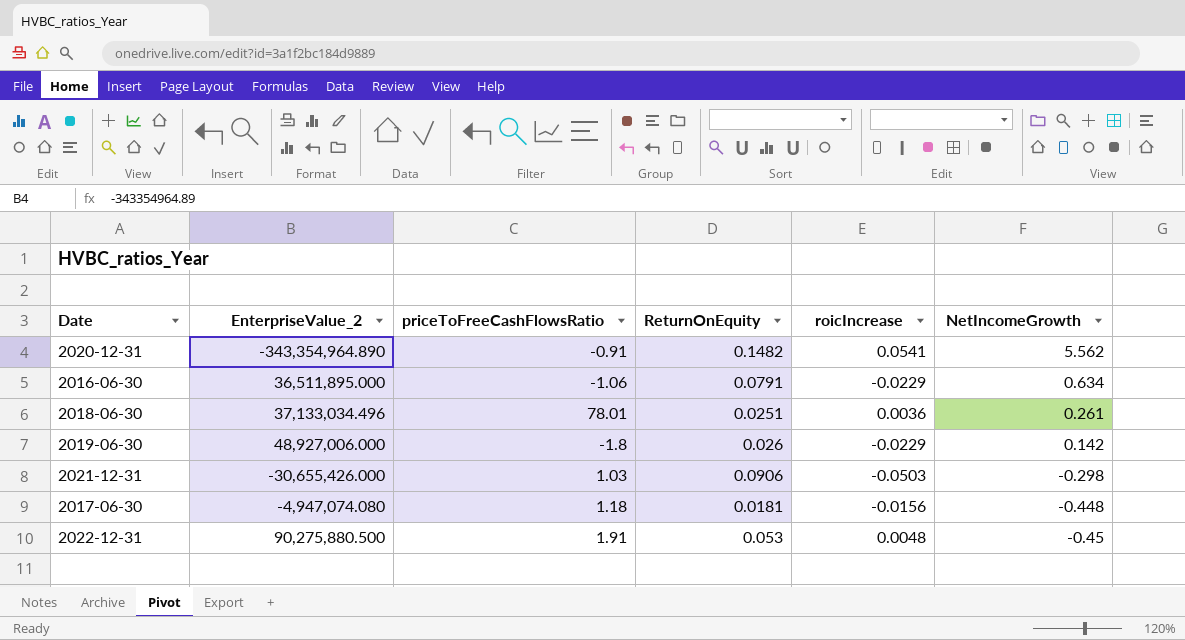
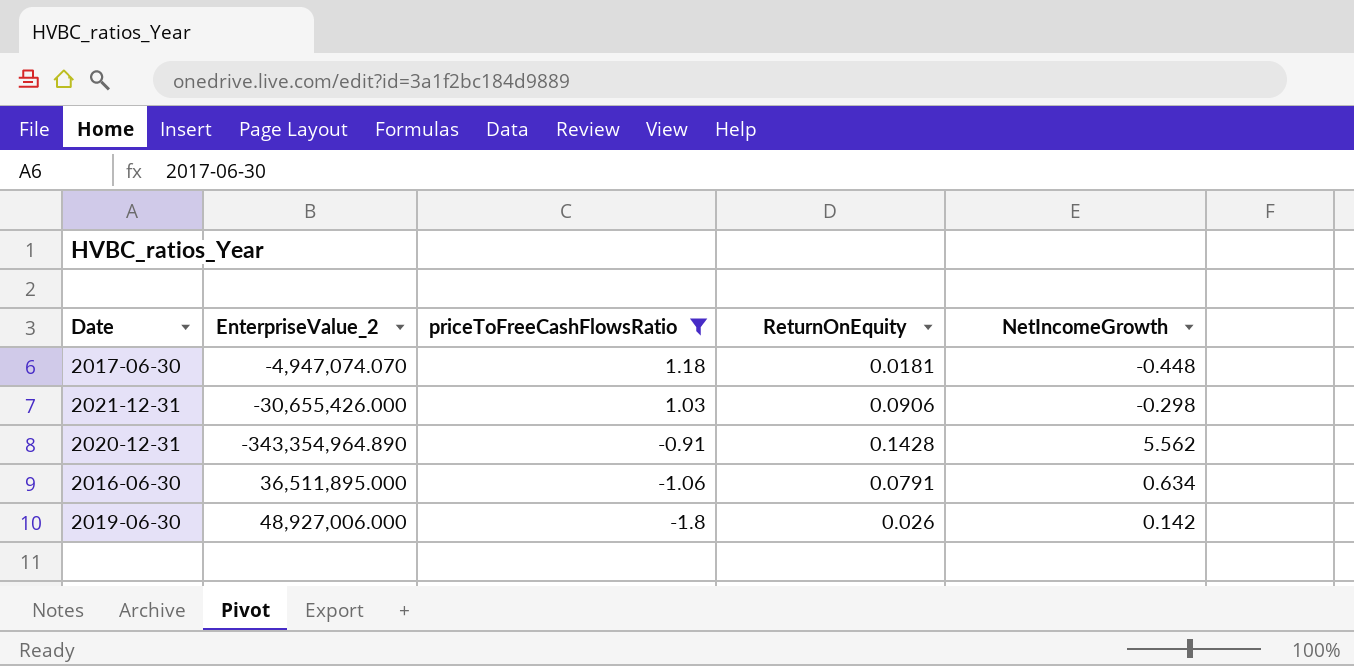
filter: none -> priceToFreeCashFlowsRatio <= 1.18
row order: NetIncomeGrowth descending -> priceToFreeCashFlowsRatio descending
column roicIncrease | position: 5 -> none
2017-06-30 | EnterpriseValue_2: -4,947,074.080 -> -4,947,074.070
2020-12-31 | ReturnOnEquity: 0.1482 -> 0.1428

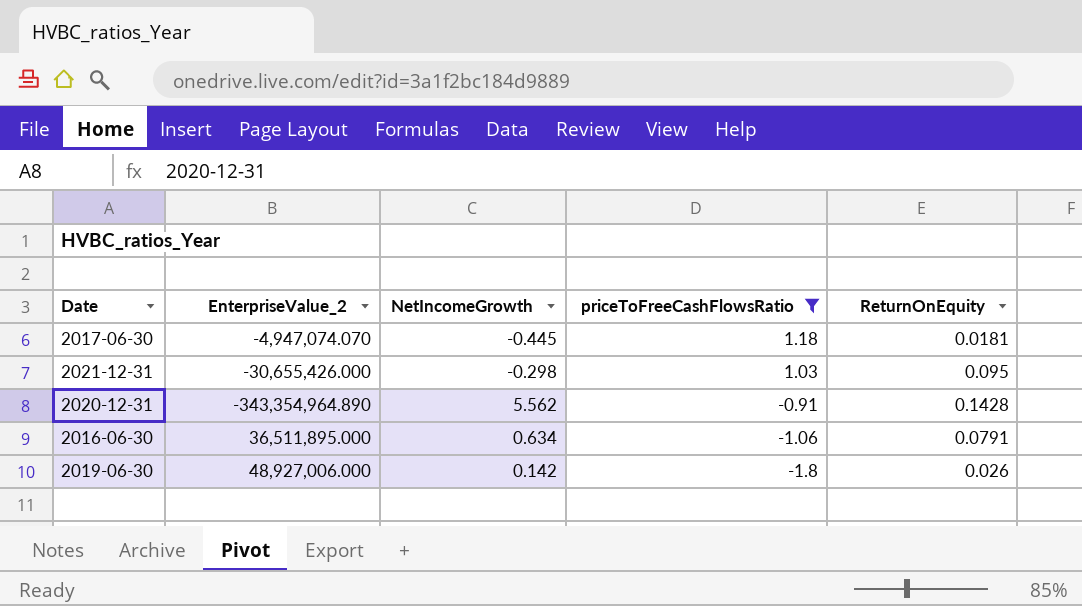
column NetIncomeGrowth | position: 5 -> 3
2017-06-30 | NetIncomeGrowth: -0.448 -> -0.445
2021-12-31 | ReturnOnEquity: 0.0906 -> 0.095

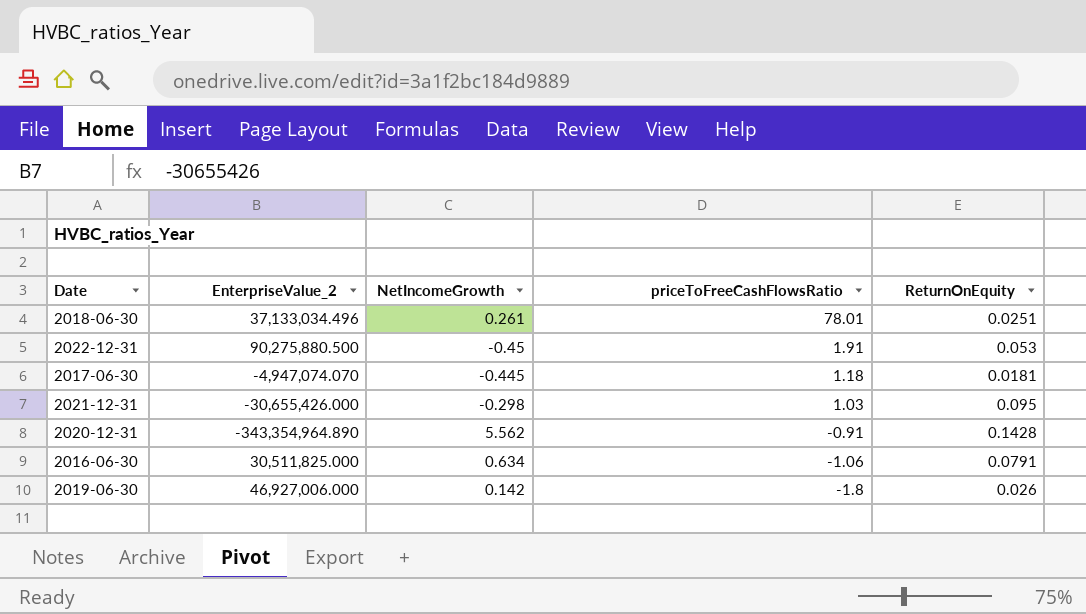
filter: priceToFreeCashFlowsRatio <= 1.18 -> none
2016-06-30 | EnterpriseValue_2: 36,511,895.000 -> 30,511,825.000
2019-06-30 | EnterpriseValue_2: 48,927,006.000 -> 46,927,006.000

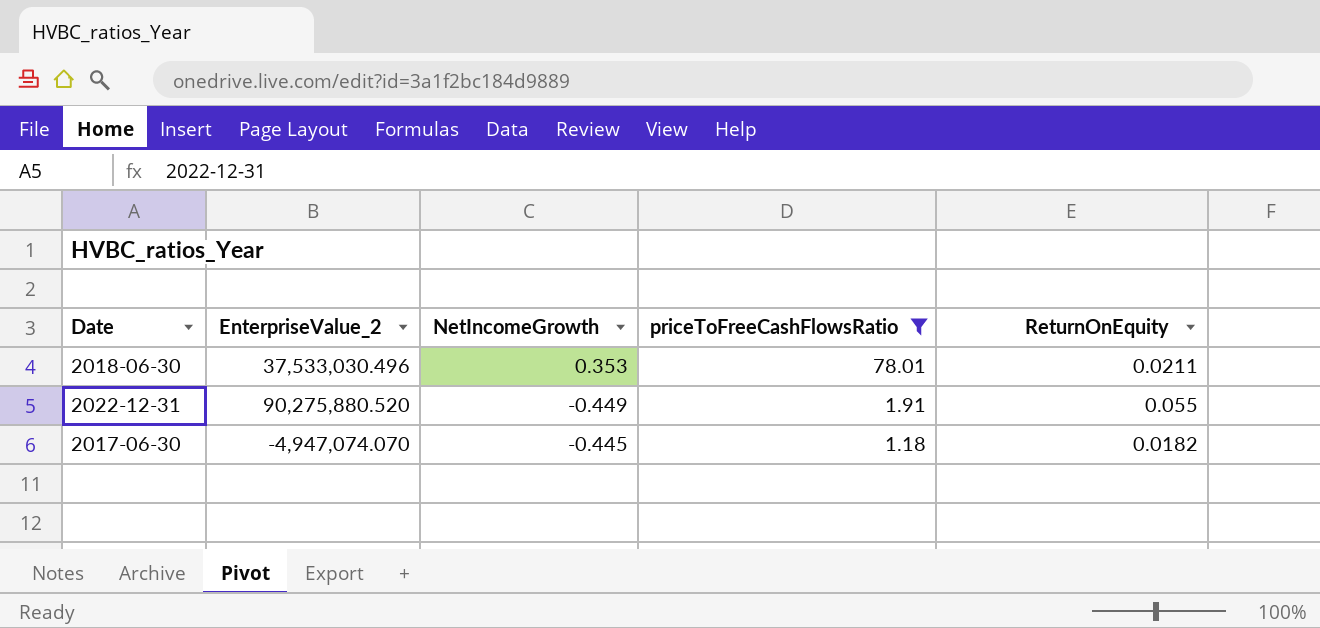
filter: none -> priceToFreeCashFlowsRatio >= 1.18
2018-06-30 | EnterpriseValue_2: 37,133,034.496 -> 37,533,030.496
2018-06-30 | NetIncomeGrowth: 0.261 -> 0.353
2018-06-30 | ReturnOnEquity: 0.0251 -> 0.0211
2022-12-31 | EnterpriseValue_2: 90,275,880.500 -> 90,275,880.520
2022-12-31 | NetIncomeGrowth: -0.45 -> -0.449
2022-12-31 | ReturnOnEquity: 0.053 -> 0.055
2017-06-30 | ReturnOnEquity: 0.0181 -> 0.0182

